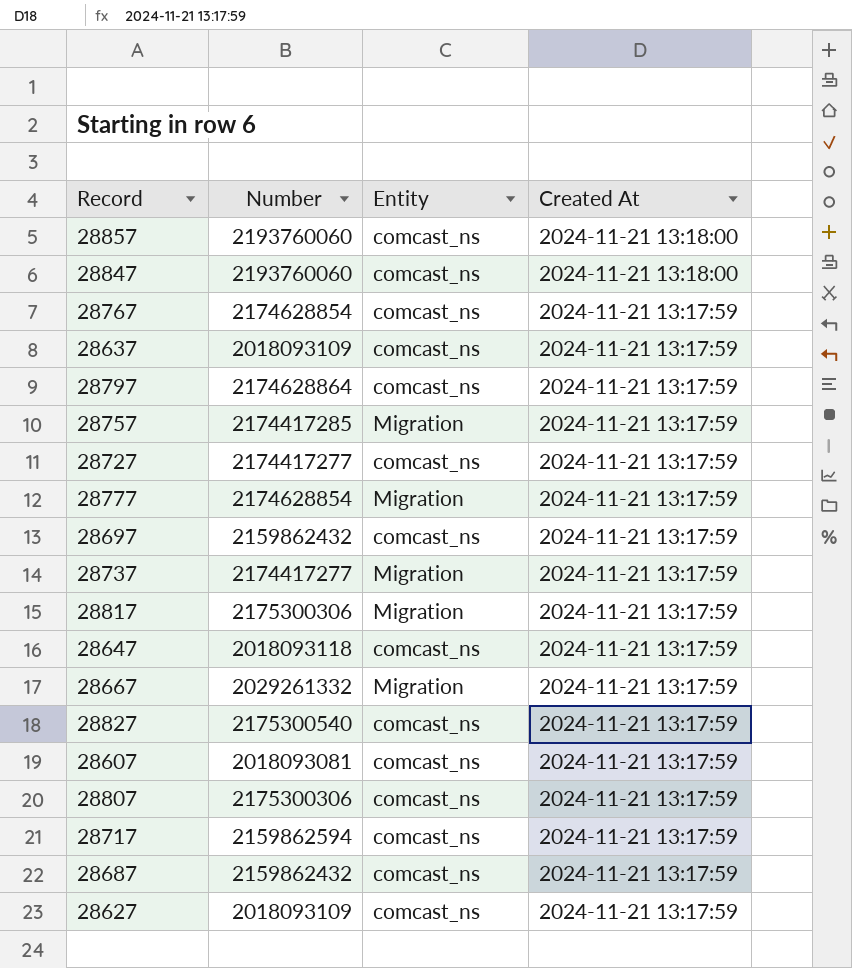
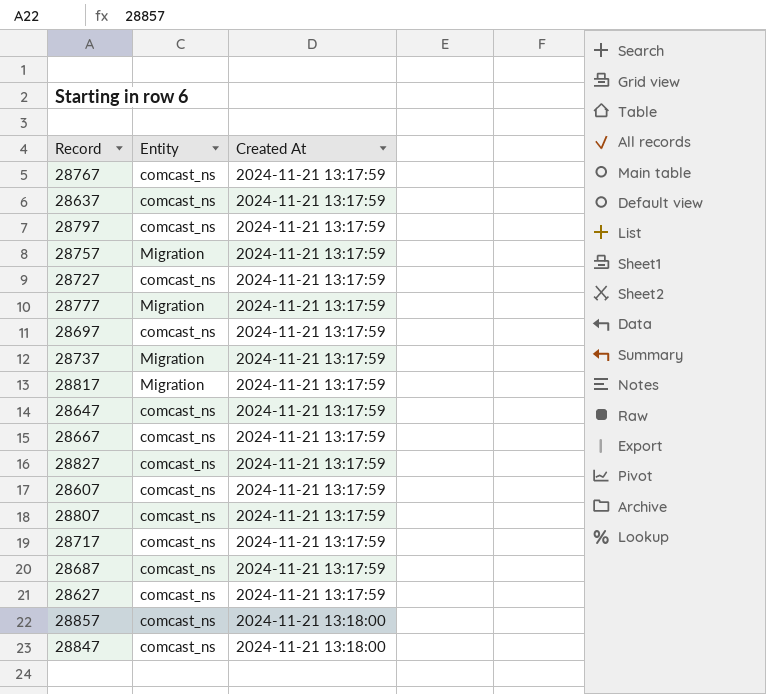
row order: Created At descending -> Created At ascending
column Number | position: 2 -> none
28667 | Entity: Migration -> comcast_ns

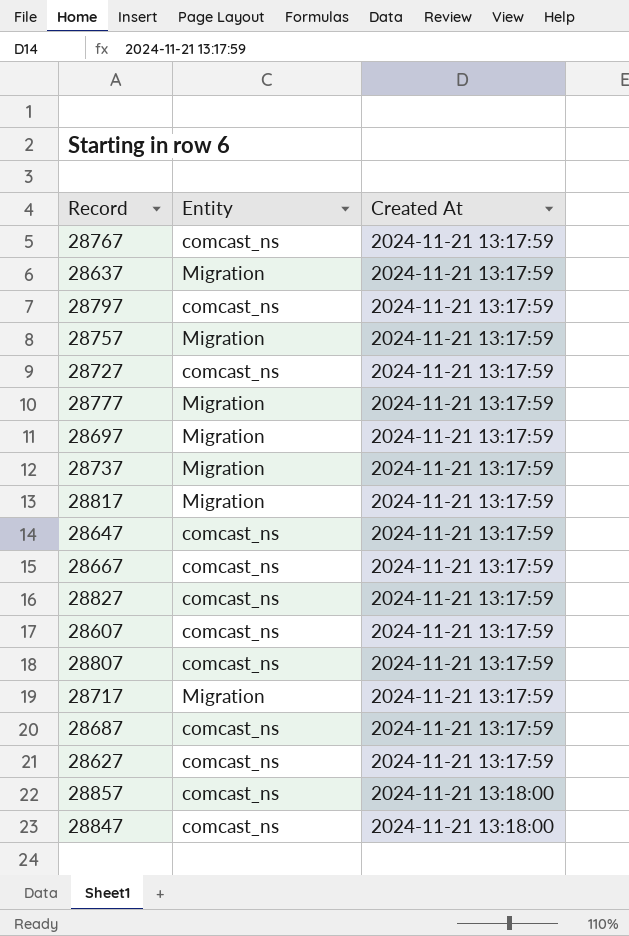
28637 | Entity: comcast_ns -> Migration
28697 | Entity: comcast_ns -> Migration
28717 | Entity: comcast_ns -> Migration

